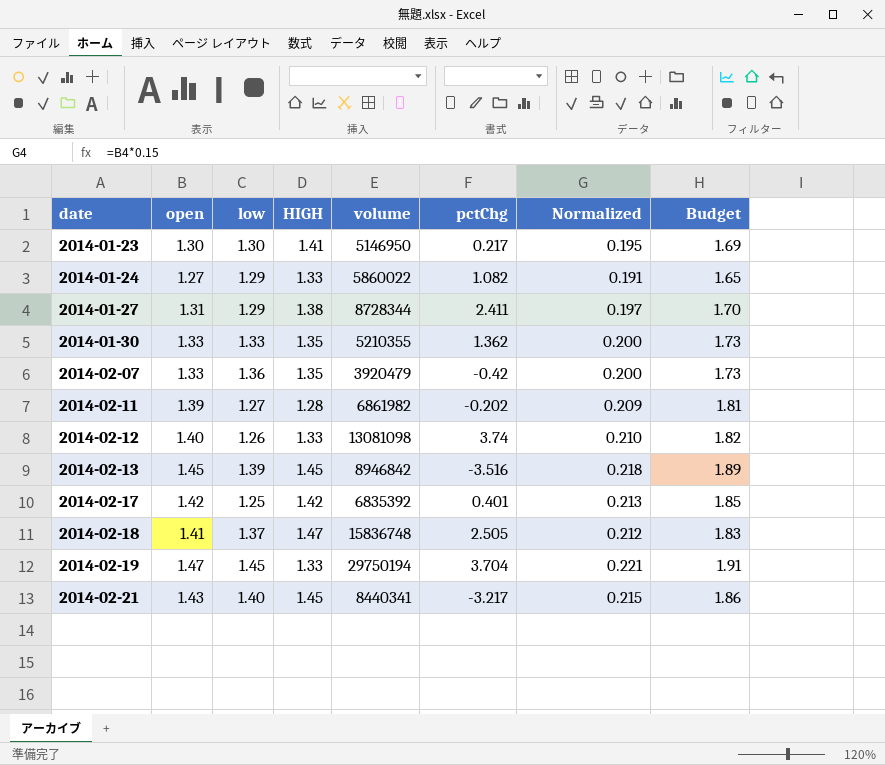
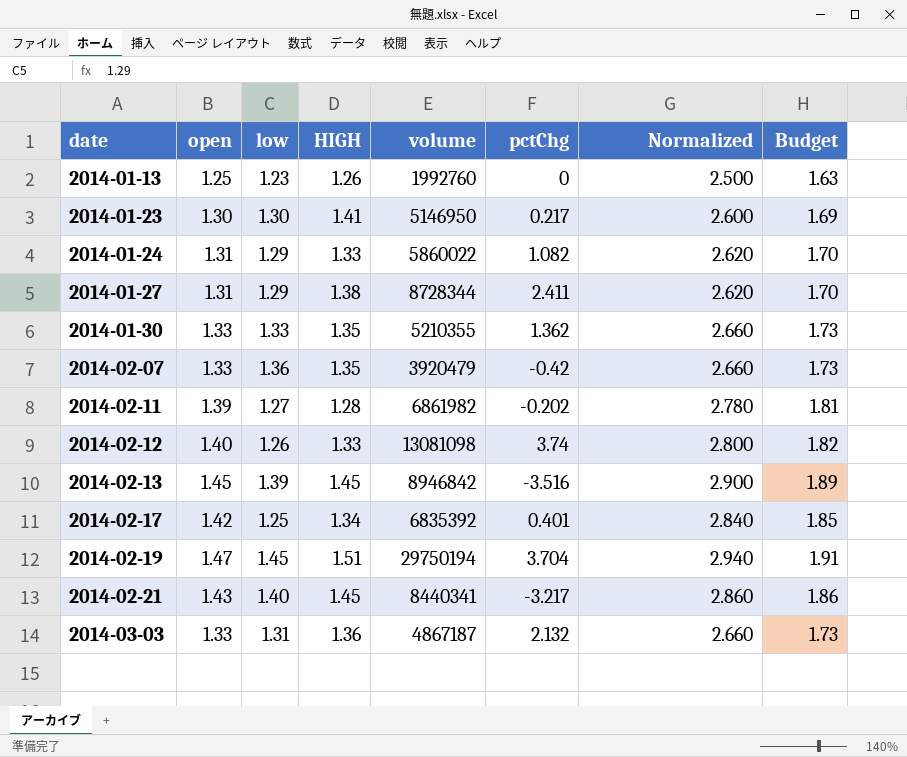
column Normalized | formula: [open] * 0.15 -> [open] * 2
row 2014-02-18: 1.41 | 1.37 | 1.47 | 15836748 | 2.505 | 0.212 | 1.83 -> none
row 2014-01-13: none -> 1.25 | 1.23 | 1.26 | 1992760 | 0 | 2.500 | 1.63
2014-01-24 | open: 1.27 -> 1.31
2014-01-24 | Budget: 1.65 -> 1.70
2014-02-17 | HIGH: 1.42 -> 1.34
2014-02-19 | HIGH: 1.33 -> 1.51
row 2014-03-03: none -> 1.33 | 1.31 | 1.36 | 4867187 | 2.132 | 2.660 | 1.73

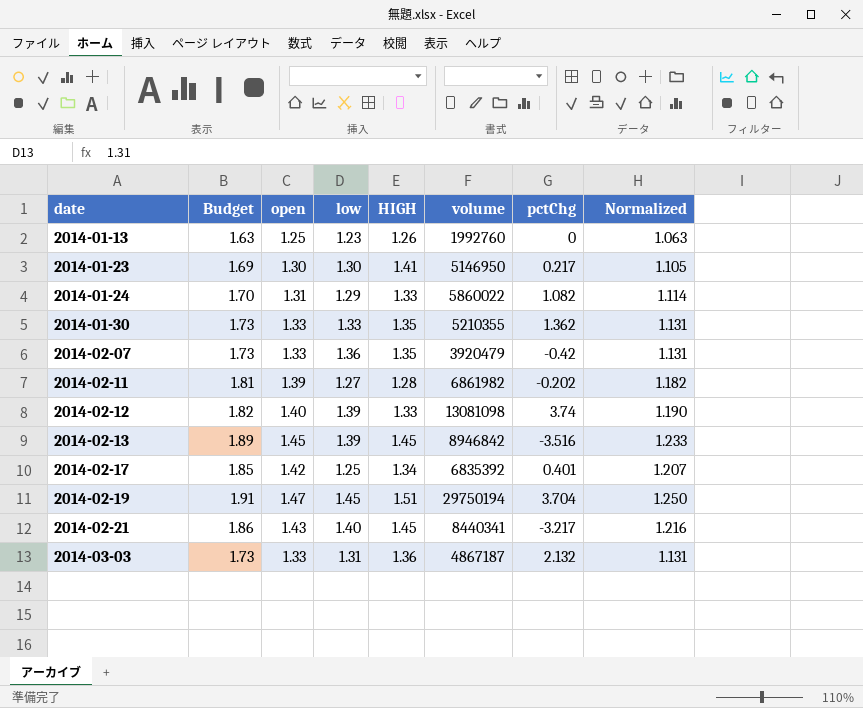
column Budget | position: 8 -> 2
column Normalized | formula: [open] * 2 -> [open] * 0.85
row 2014-01-27: 1.31 | 1.29 | 1.38 | 8728344 | 2.411 | 2.620 | 1.70 -> none
2014-02-12 | low: 1.26 -> 1.39

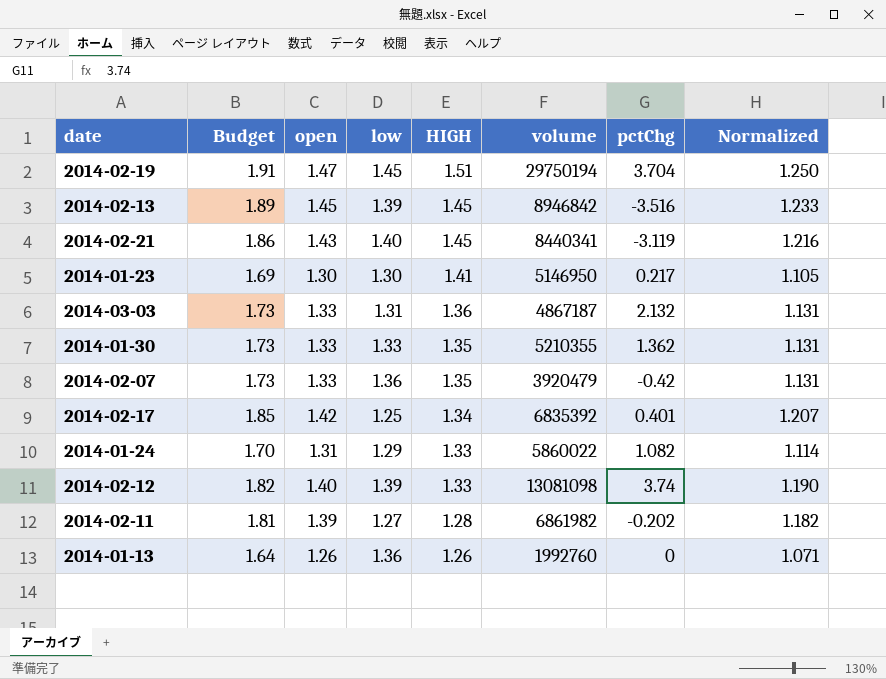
row order: date ascending -> HIGH descending
2014-02-21 | pctChg: -3.217 -> -3.119
2014-01-13 | Budget: 1.63 -> 1.64
2014-01-13 | open: 1.25 -> 1.26
2014-01-13 | low: 1.23 -> 1.36
2014-01-13 | Normalized: 1.063 -> 1.071

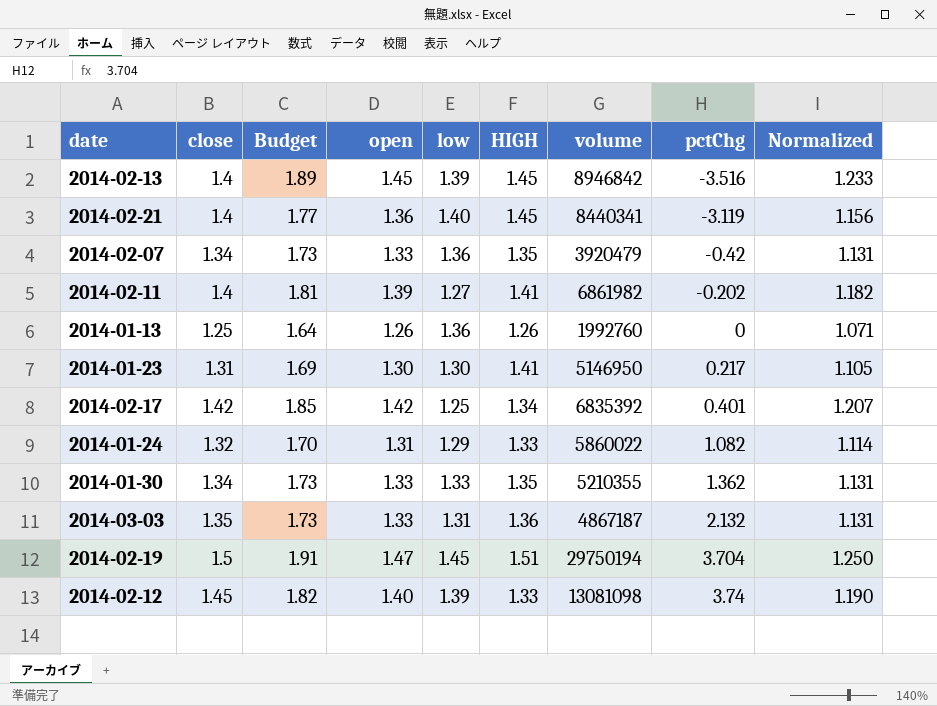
row order: HIGH descending -> pctChg ascending
column close | position: none -> 2
2014-02-21 | Budget: 1.86 -> 1.77
2014-02-21 | open: 1.43 -> 1.36
2014-02-21 | Normalized: 1.216 -> 1.156
2014-02-11 | HIGH: 1.28 -> 1.41

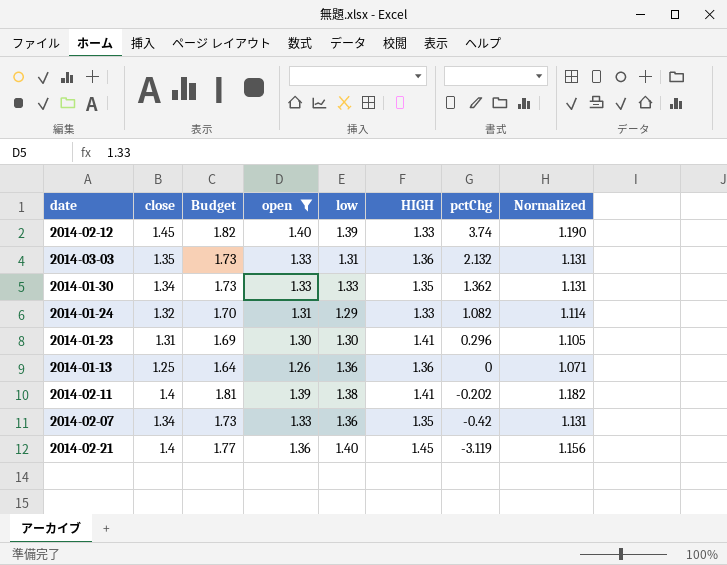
filter: none -> open <= 1.40
row order: pctChg ascending -> pctChg descending
column volume | position: 7 -> none
2014-01-23 | pctChg: 0.217 -> 0.296
2014-01-13 | HIGH: 1.26 -> 1.36
2014-02-11 | low: 1.27 -> 1.38

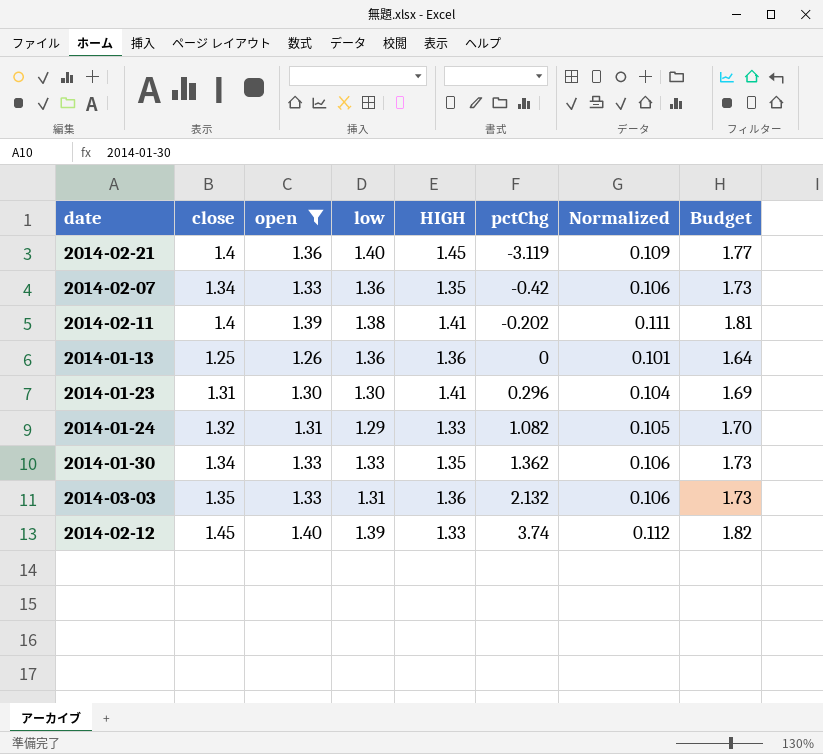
row order: pctChg descending -> pctChg ascending
column Normalized | formula: [open] * 0.85 -> [open] * 0.08
column Budget | position: 3 -> 8

